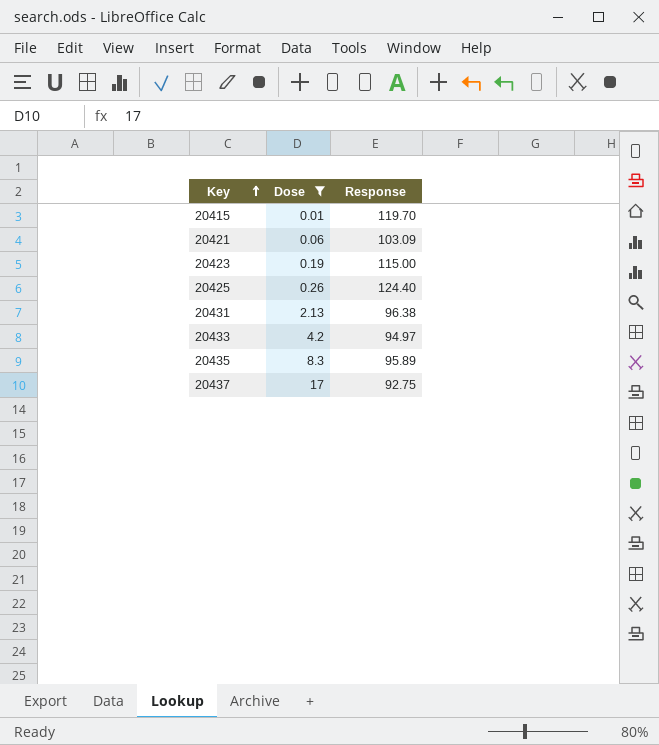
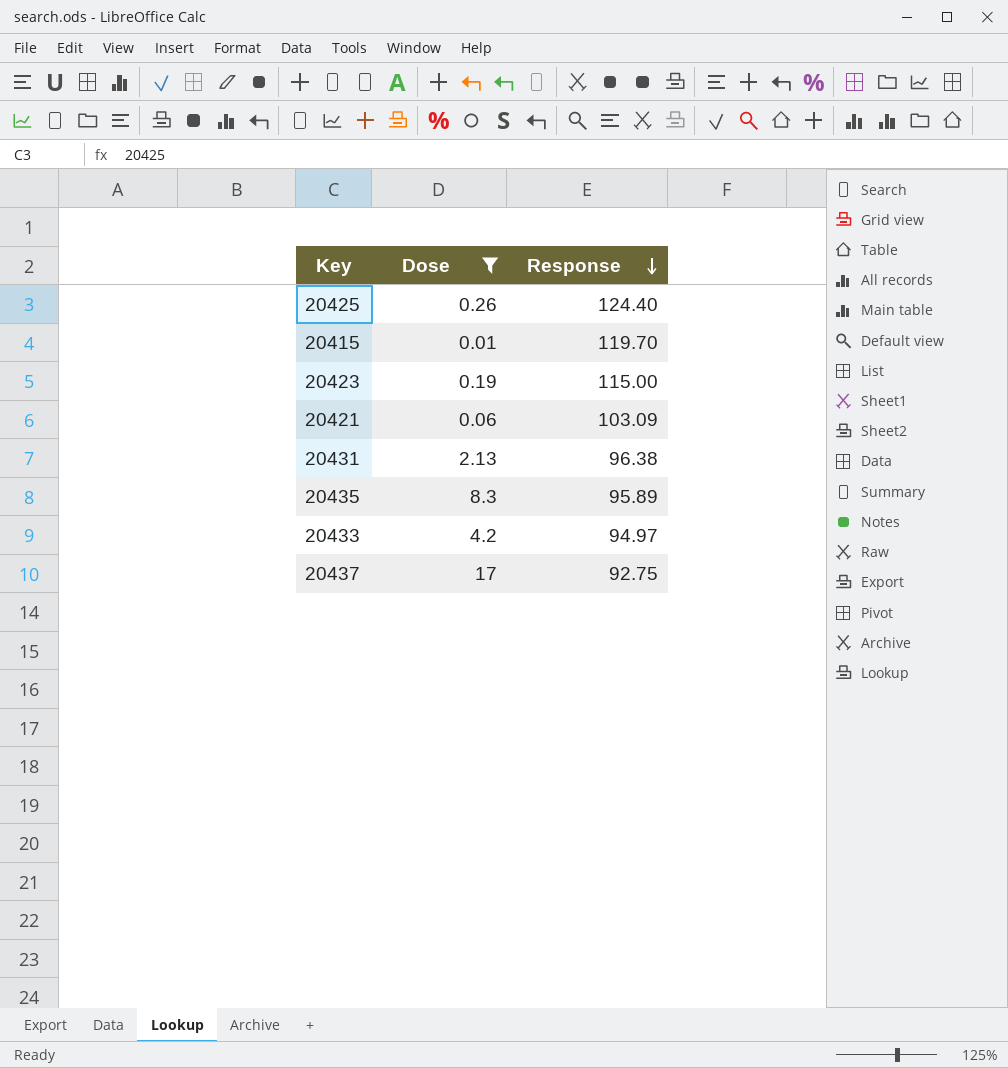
row order: Key ascending -> Response descending

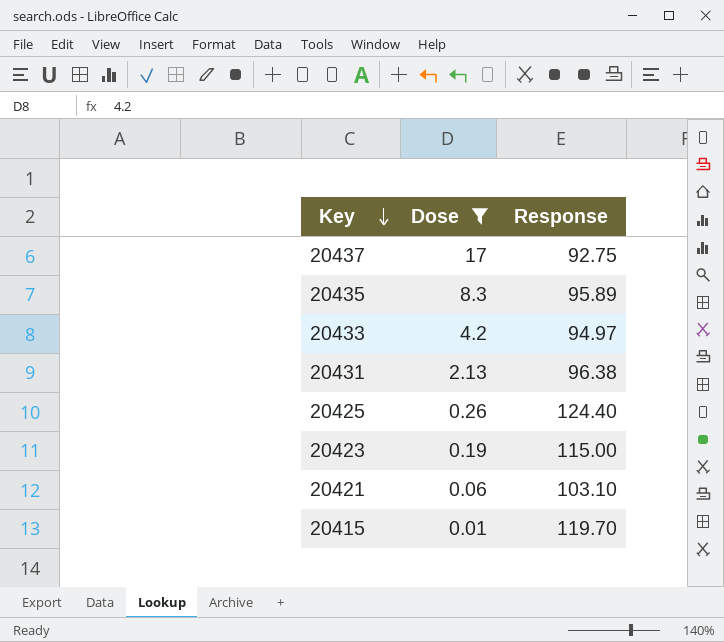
row order: Response descending -> Key descending
20421 | Response: 103.09 -> 103.10

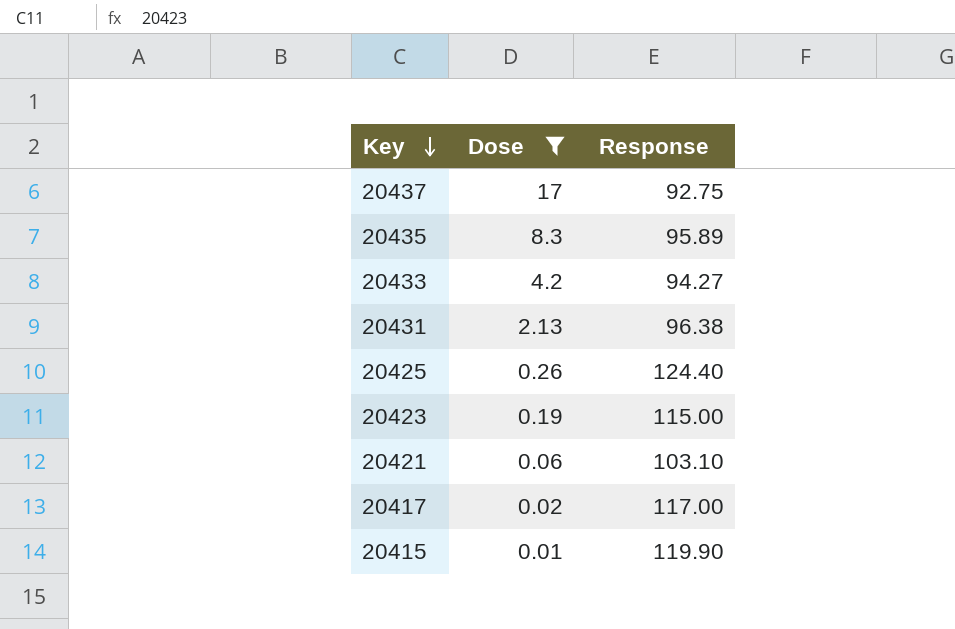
20433 | Response: 94.97 -> 94.27
row 20417: none -> 0.02 | 117.00
20415 | Response: 119.70 -> 119.90

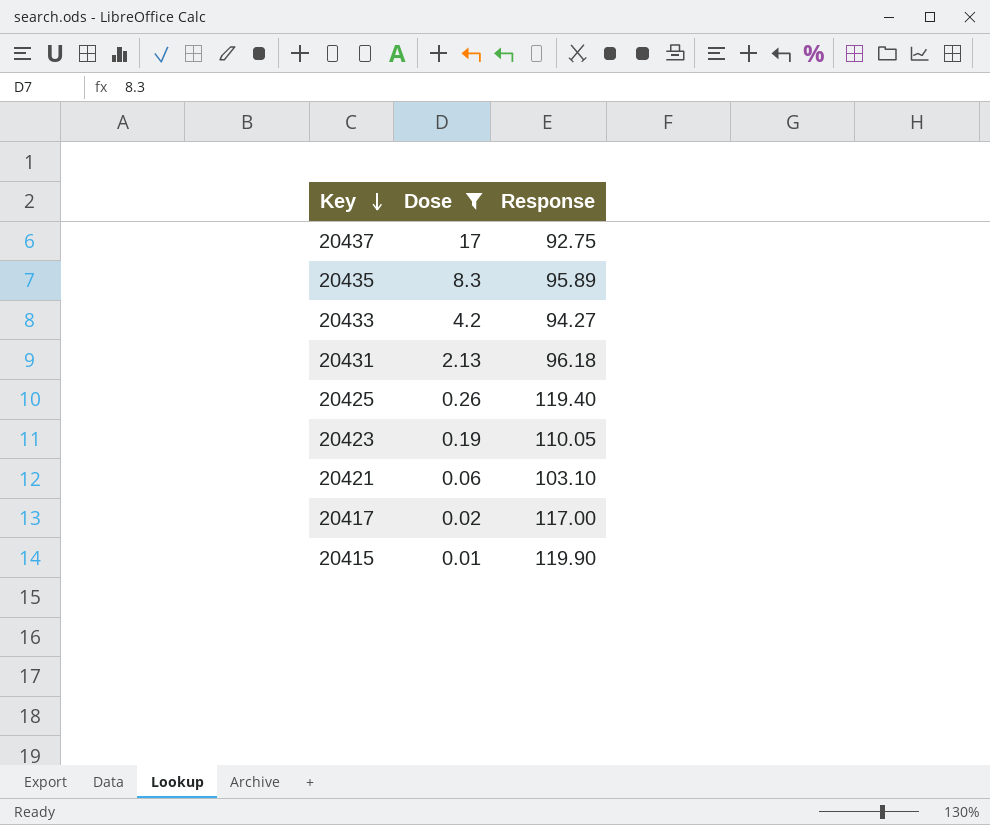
20431 | Response: 96.38 -> 96.18
20425 | Response: 124.40 -> 119.40
20423 | Response: 115.00 -> 110.05

